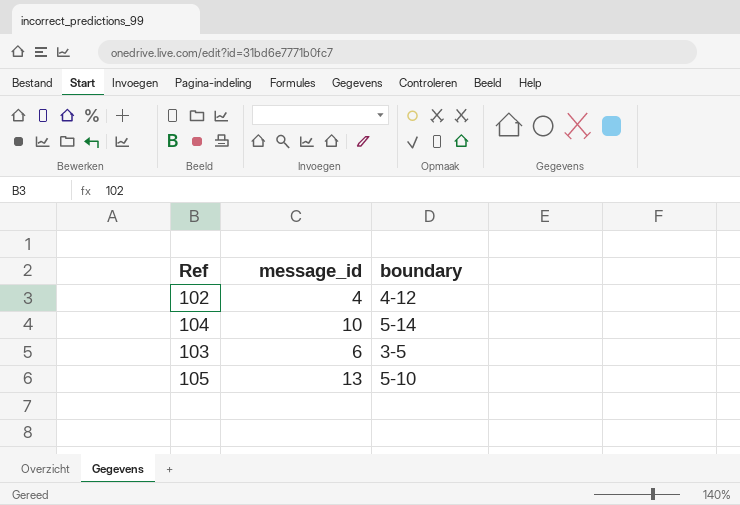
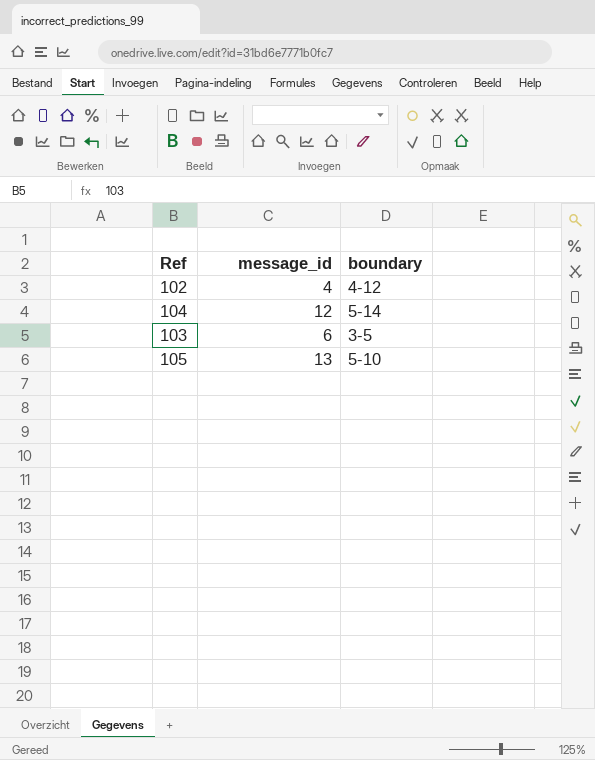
104 | message_id: 10 -> 12

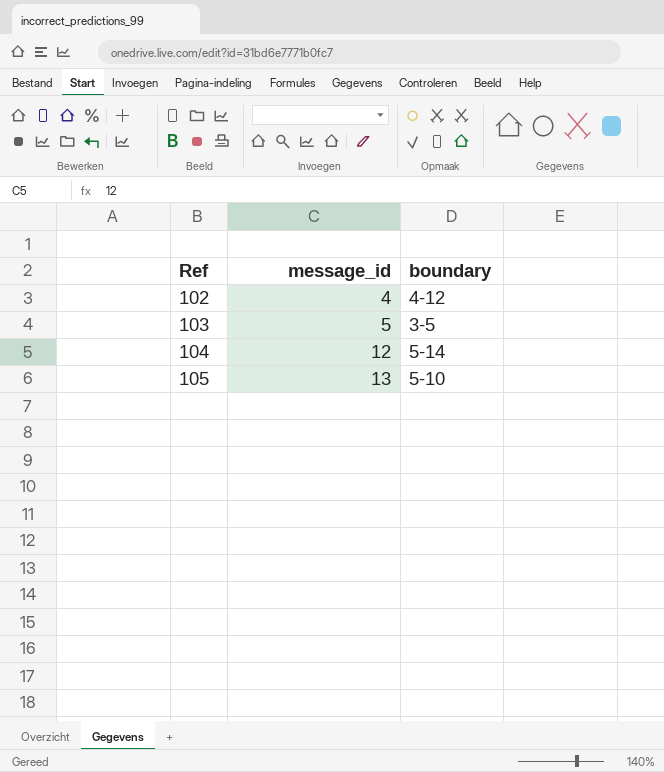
row order: none -> Ref ascending
103 | message_id: 6 -> 5

